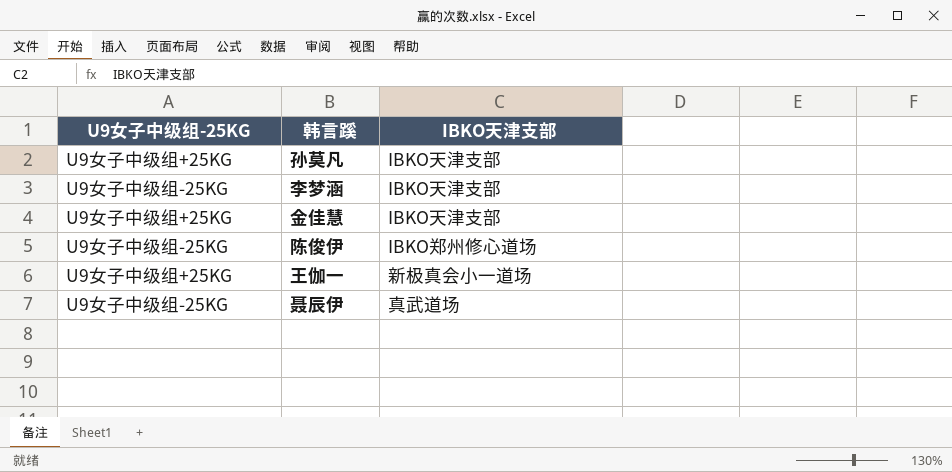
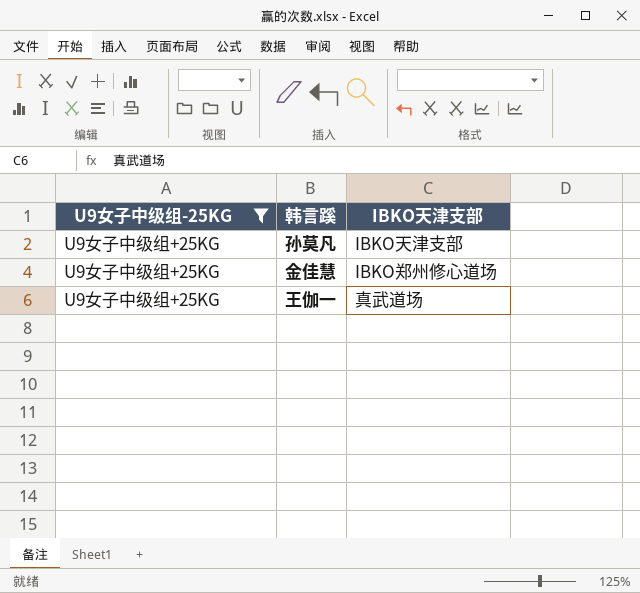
filter: none -> U9女子中级组-25KG = U9女子中级组+25KG
金佳慧 | IBKO天津支部: IBKO天津支部 -> IBKO郑州修心道场
王伽一 | IBKO天津支部: 新极真会小一道场 -> 真武道场

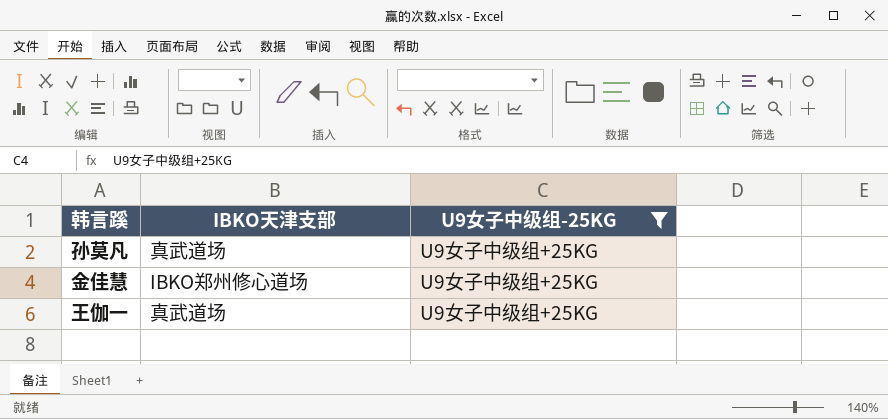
column U9女子中级组-25KG | position: 1 -> 3
孙莫凡 | IBKO天津支部: IBKO天津支部 -> 真武道场

